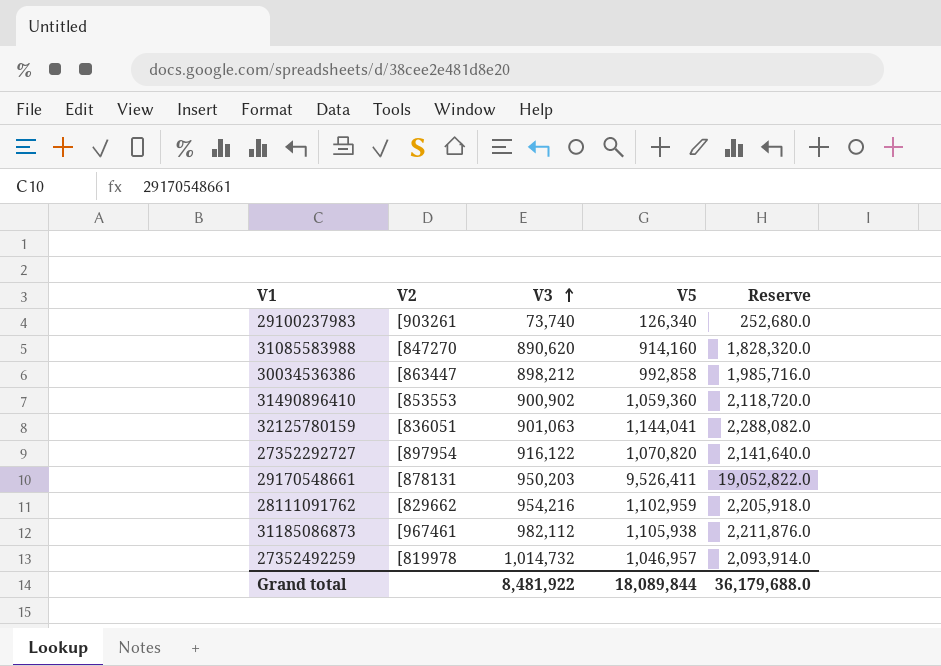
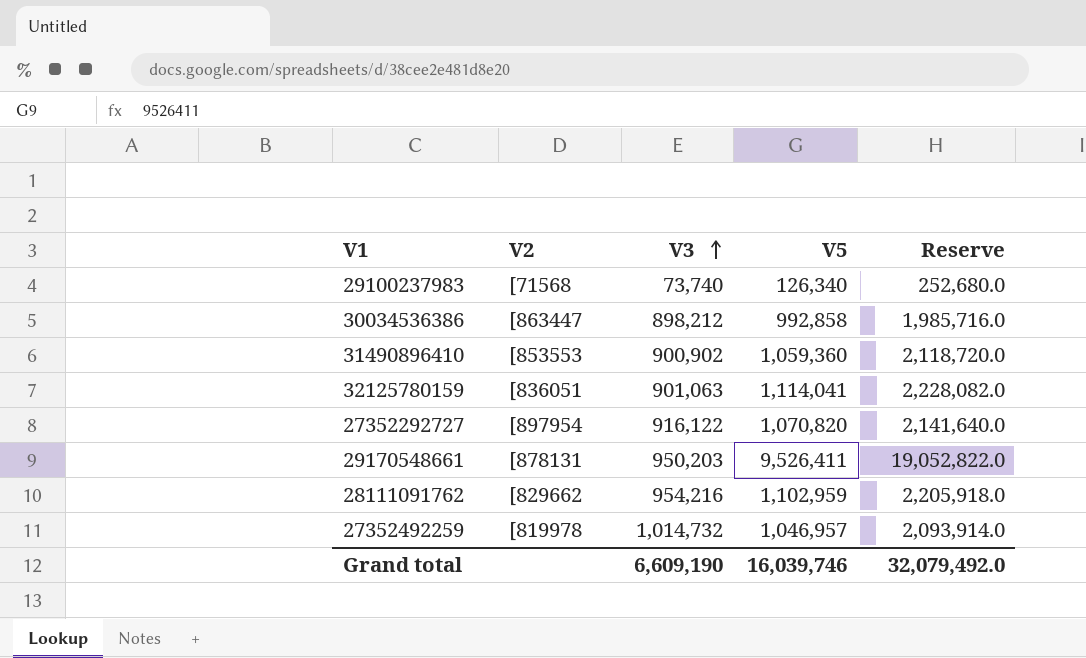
row 31085583988: [847270 | 890,620 | 914,160 | 1,828,320.0 -> none
row 31185086873: [967461 | 982,112 | 1,105,938 | 2,211,876.0 -> none
29100237983 | V2: [903261 -> [71568
32125780159 | V5: 1,144,041 -> 1,114,041
32125780159 | Reserve: 2,288,082.0 -> 2,228,082.0
Grand total | V3: 8,481,922 -> 6,609,190
Grand total | V5: 18,089,844 -> 16,039,746
Grand total | Reserve: 36,179,688.0 -> 32,079,492.0

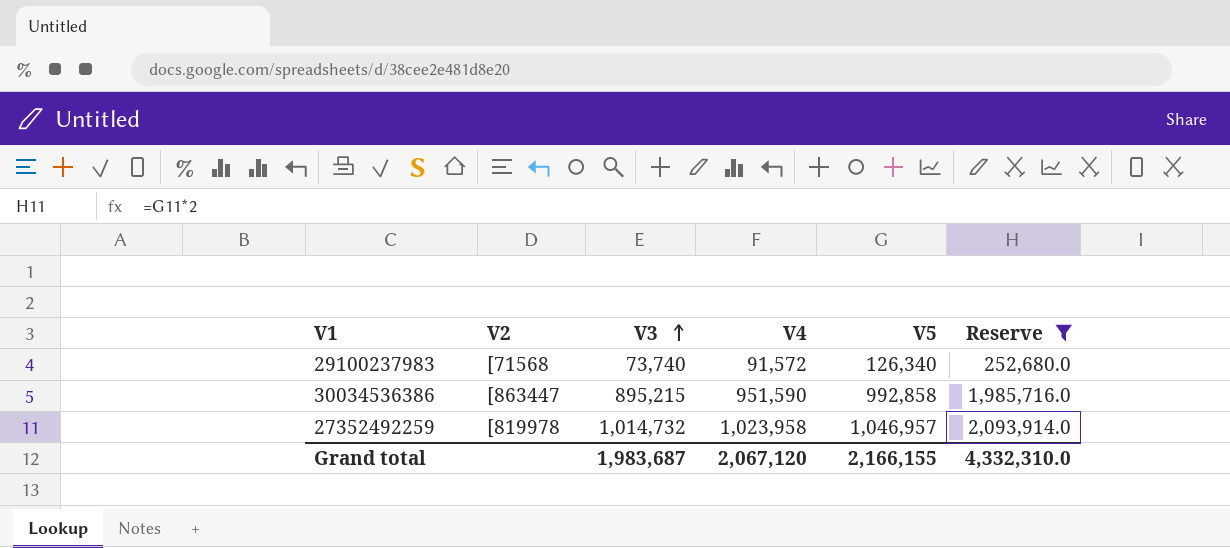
filter: none -> Reserve <= 2,093,914.0
column V4 | position: none -> 4
30034536386 | V3: 898,212 -> 895,215
Grand total | V3: 6,609,190 -> 1,983,687
Grand total | V5: 16,039,746 -> 2,166,155
Grand total | Reserve: 32,079,492.0 -> 4,332,310.0

